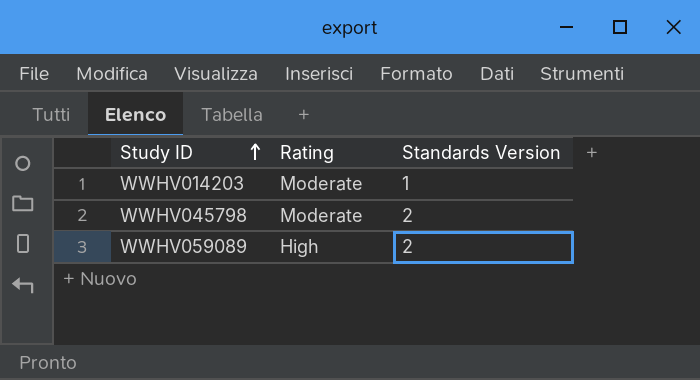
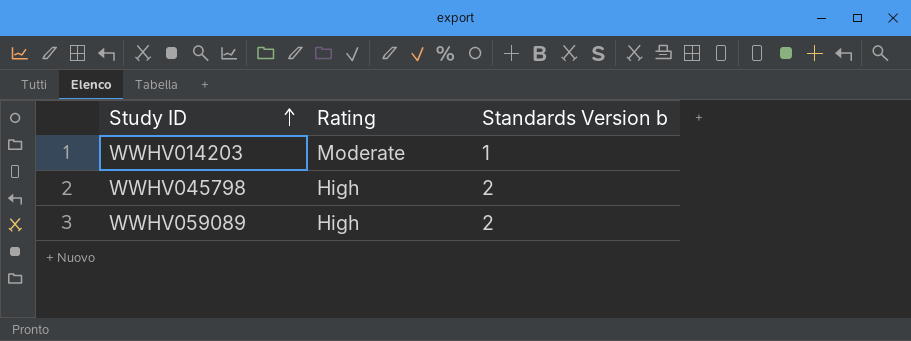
column name: Standards Version -> Standards Version b
WWHV045798 | Rating: Moderate -> High

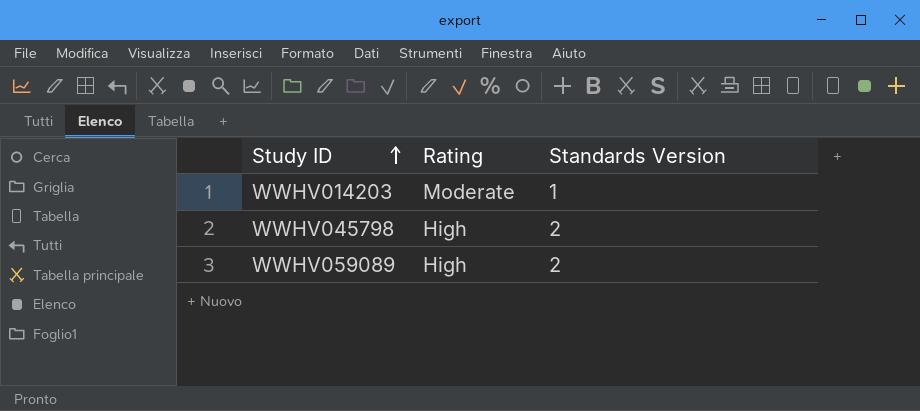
column name: Standards Version b -> Standards Version

